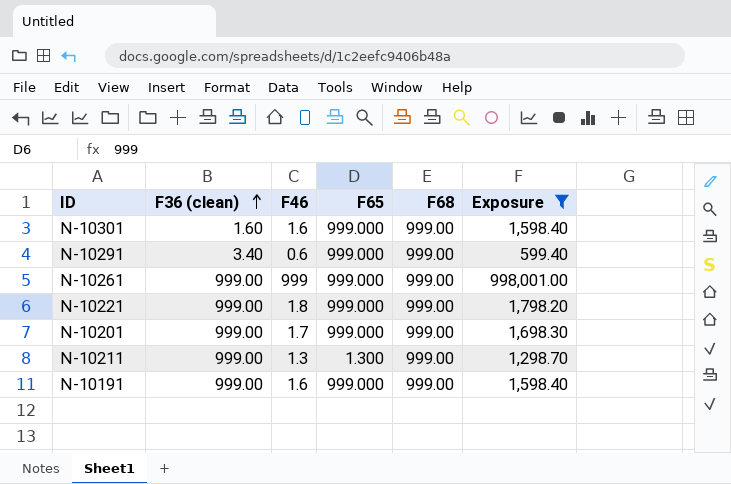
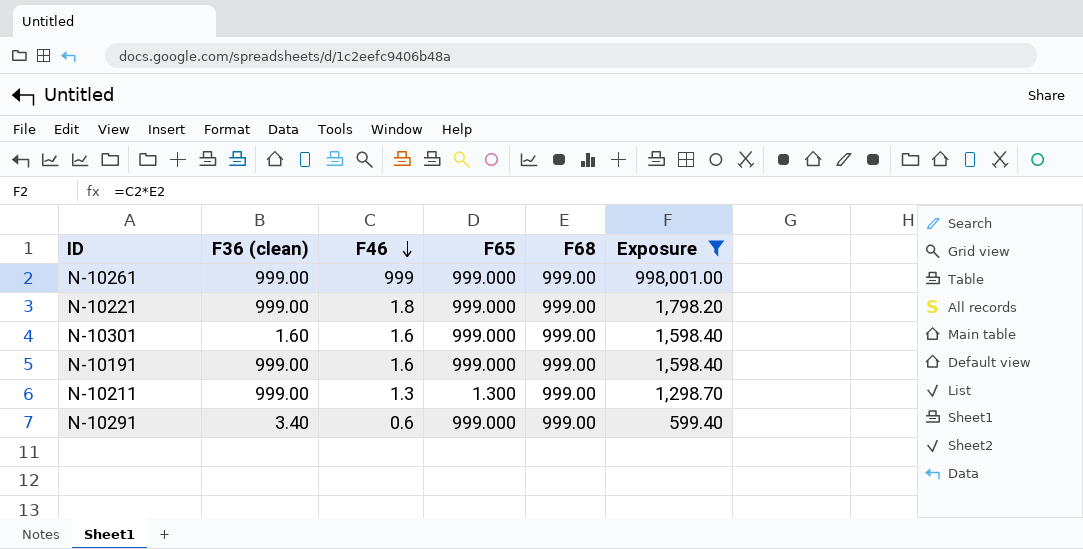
row order: F36 (clean) ascending -> F46 descending
row N-10201: 999.00 | 1.7 | 999.000 | 999.00 | 1,698.30 -> none

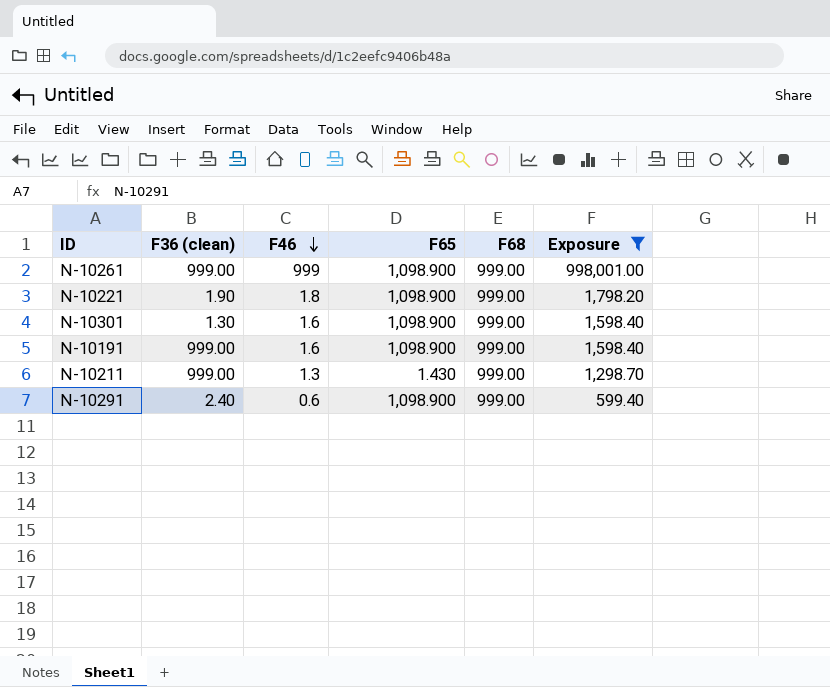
N-10261 | F65: 999.000 -> 1,098.900
N-10221 | F36 (clean): 999.00 -> 1.90
N-10221 | F65: 999.000 -> 1,098.900
N-10301 | F36 (clean): 1.60 -> 1.30
N-10301 | F65: 999.000 -> 1,098.900
N-10191 | F65: 999.000 -> 1,098.900
N-10211 | F65: 1.300 -> 1.430
N-10291 | F36 (clean): 3.40 -> 2.40
N-10291 | F65: 999.000 -> 1,098.900

